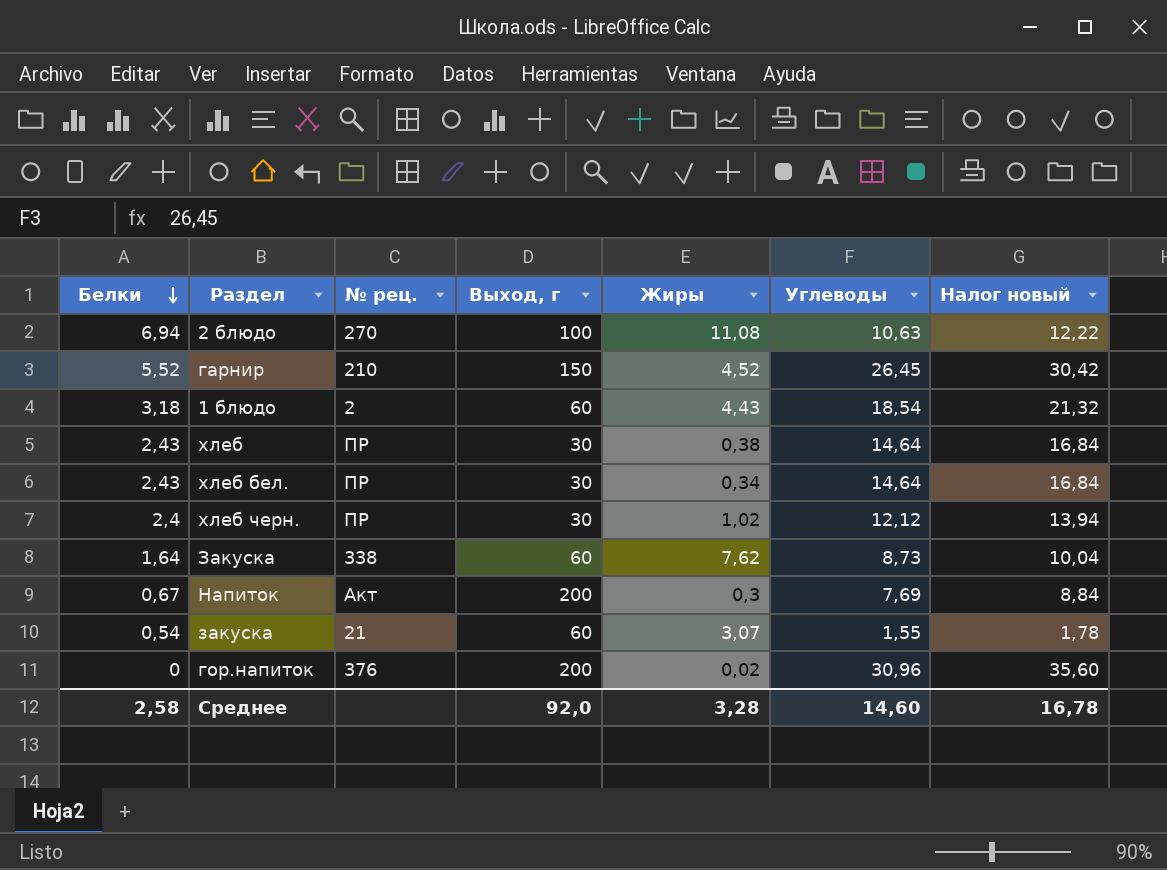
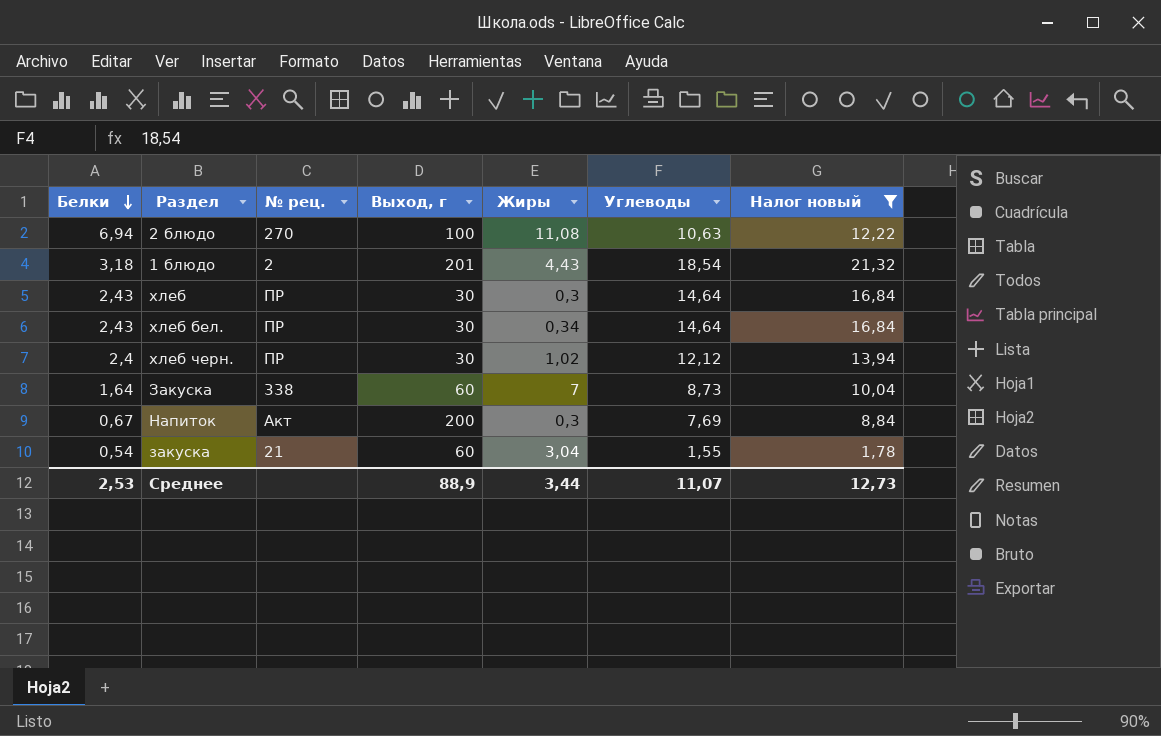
filter: none -> Налог новый <= 21,32
1 блюдо | Выход, г: 60 -> 201
хлеб | Жиры: 0,38 -> 0,3
Закуска | Жиры: 7,62 -> 7
закуска | Жиры: 3,07 -> 3,04
Среднее | Белки: 2,58 -> 2,53
Среднее | Выход, г: 92,0 -> 88,9
Среднее | Жиры: 3,28 -> 3,44
Среднее | Углеводы: 14,60 -> 11,07
Среднее | Налог новый: 16,78 -> 12,73

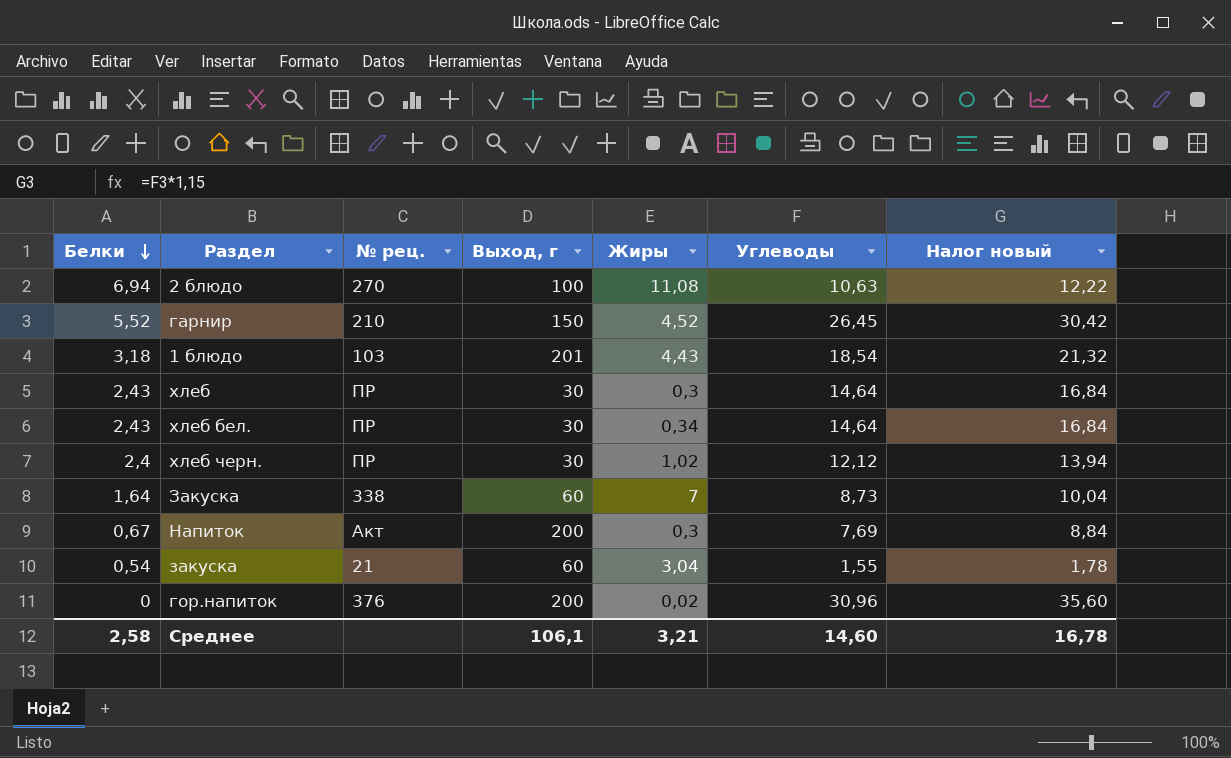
filter: Налог новый <= 21,32 -> none
1 блюдо | № рец.: 2 -> 103
Среднее | Белки: 2,53 -> 2,58
Среднее | Выход, г: 88,9 -> 106,1
Среднее | Жиры: 3,44 -> 3,21
Среднее | Углеводы: 11,07 -> 14,60
Среднее | Налог новый: 12,73 -> 16,78

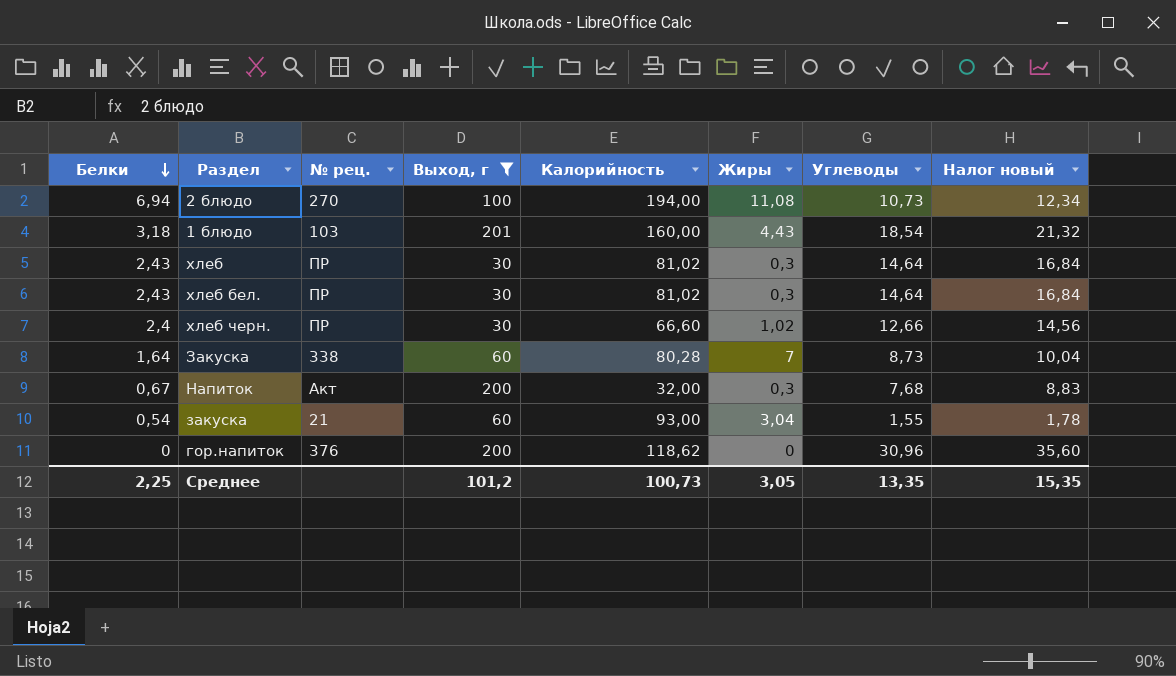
filter: none -> Выход, г != 150
column Калорийность | position: none -> 5
2 блюдо | Углеводы: 10,63 -> 10,73
2 блюдо | Налог новый: 12,22 -> 12,34
хлеб бел. | Жиры: 0,34 -> 0,3
хлеб черн. | Углеводы: 12,12 -> 12,66
хлеб черн. | Налог новый: 13,94 -> 14,56
Напиток | Углеводы: 7,69 -> 7,68
Напиток | Налог новый: 8,84 -> 8,83
гор.напиток | Жиры: 0,02 -> 0
Среднее | Белки: 2,58 -> 2,25
Среднее | Выход, г: 106,1 -> 101,2
Среднее | Жиры: 3,21 -> 3,05
Среднее | Углеводы: 14,60 -> 13,35
Среднее | Налог новый: 16,78 -> 15,35

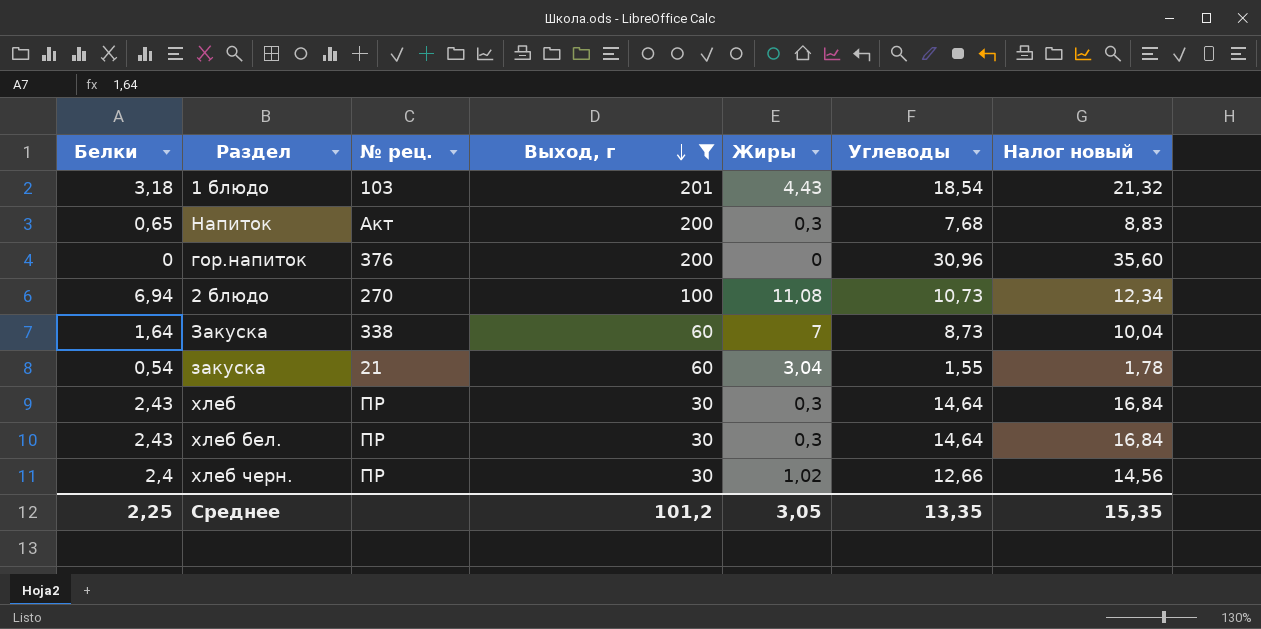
row order: Белки descending -> Выход, г descending
column Калорийность | position: 5 -> none
Напиток | Белки: 0,67 -> 0,65

